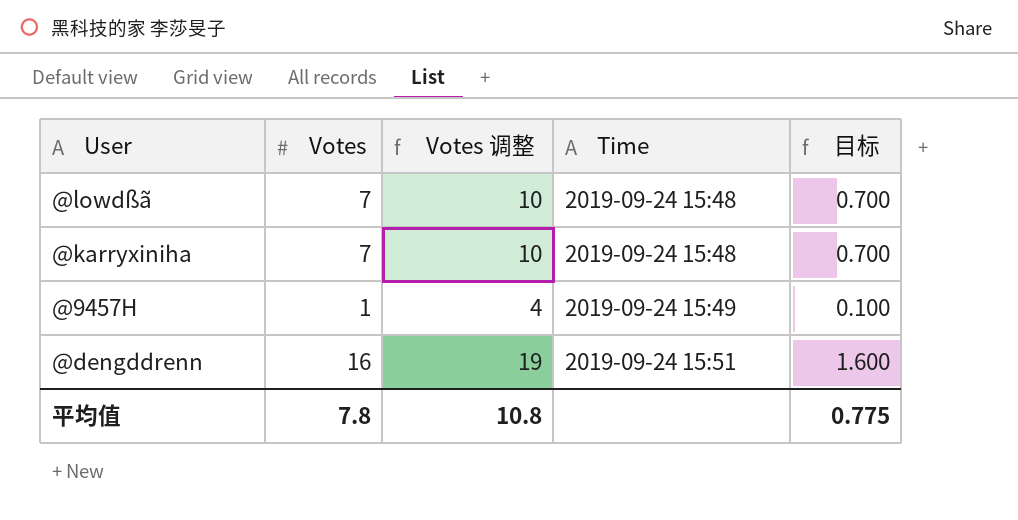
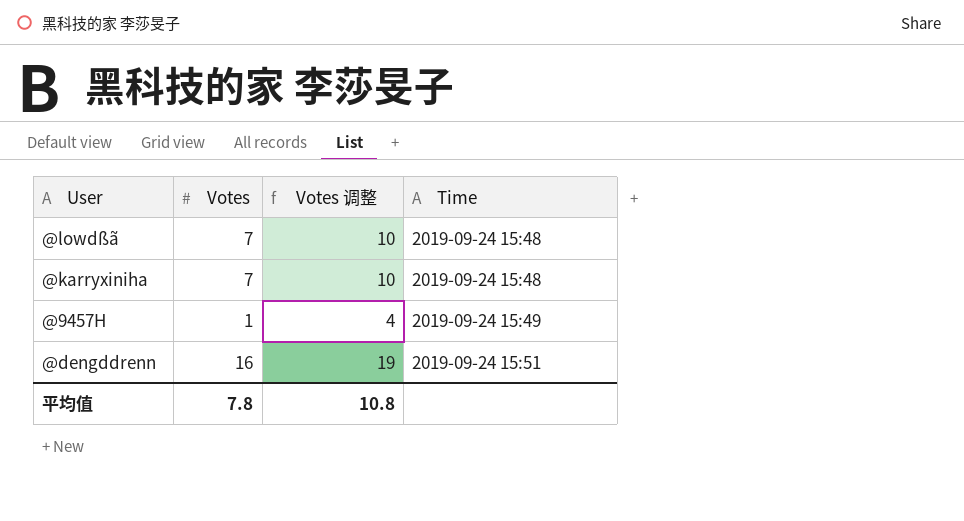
column 目标 | formula: [Votes] * 0.1 -> none

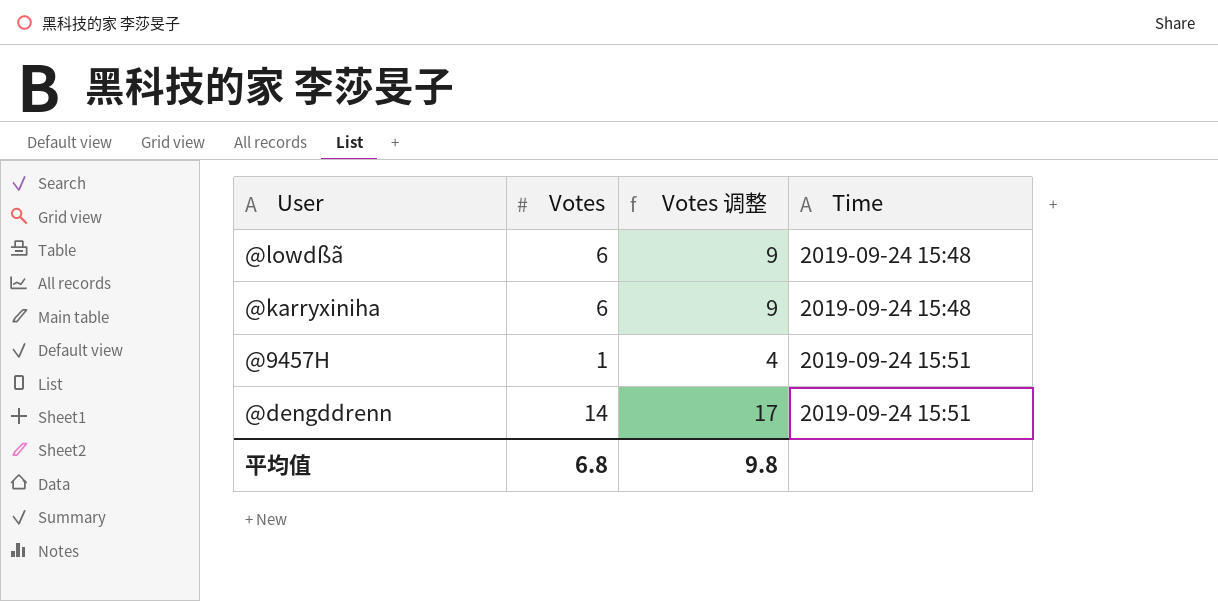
@lowdßã | Votes: 7 -> 6
@lowdßã | Votes 调整: 10 -> 9
@karryxiniha | Votes: 7 -> 6
@karryxiniha | Votes 调整: 10 -> 9
@9457H | Time: 2019-09-24 15:49 -> 2019-09-24 15:51
@dengddrenn | Votes: 16 -> 14
@dengddrenn | Votes 调整: 19 -> 17
平均值 | Votes: 7.8 -> 6.8
平均值 | Votes 调整: 10.8 -> 9.8

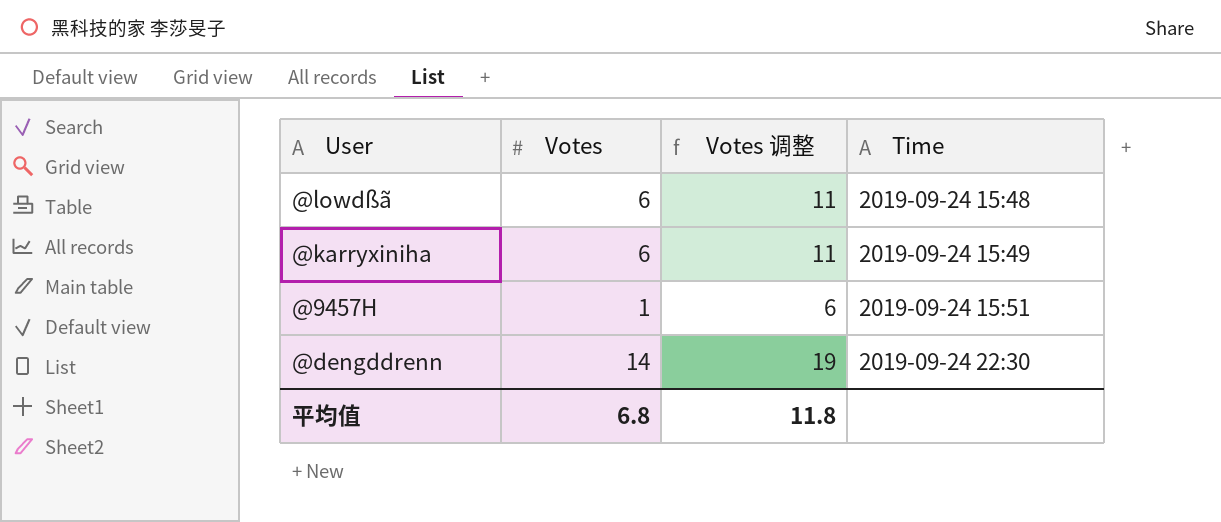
column Votes 调整 | formula: [Votes] + 3 -> [Votes] + 5
@karryxiniha | Time: 2019-09-24 15:48 -> 2019-09-24 15:49
@dengddrenn | Time: 2019-09-24 15:51 -> 2019-09-24 22:30
平均值 | Votes 调整: 9.8 -> 11.8

